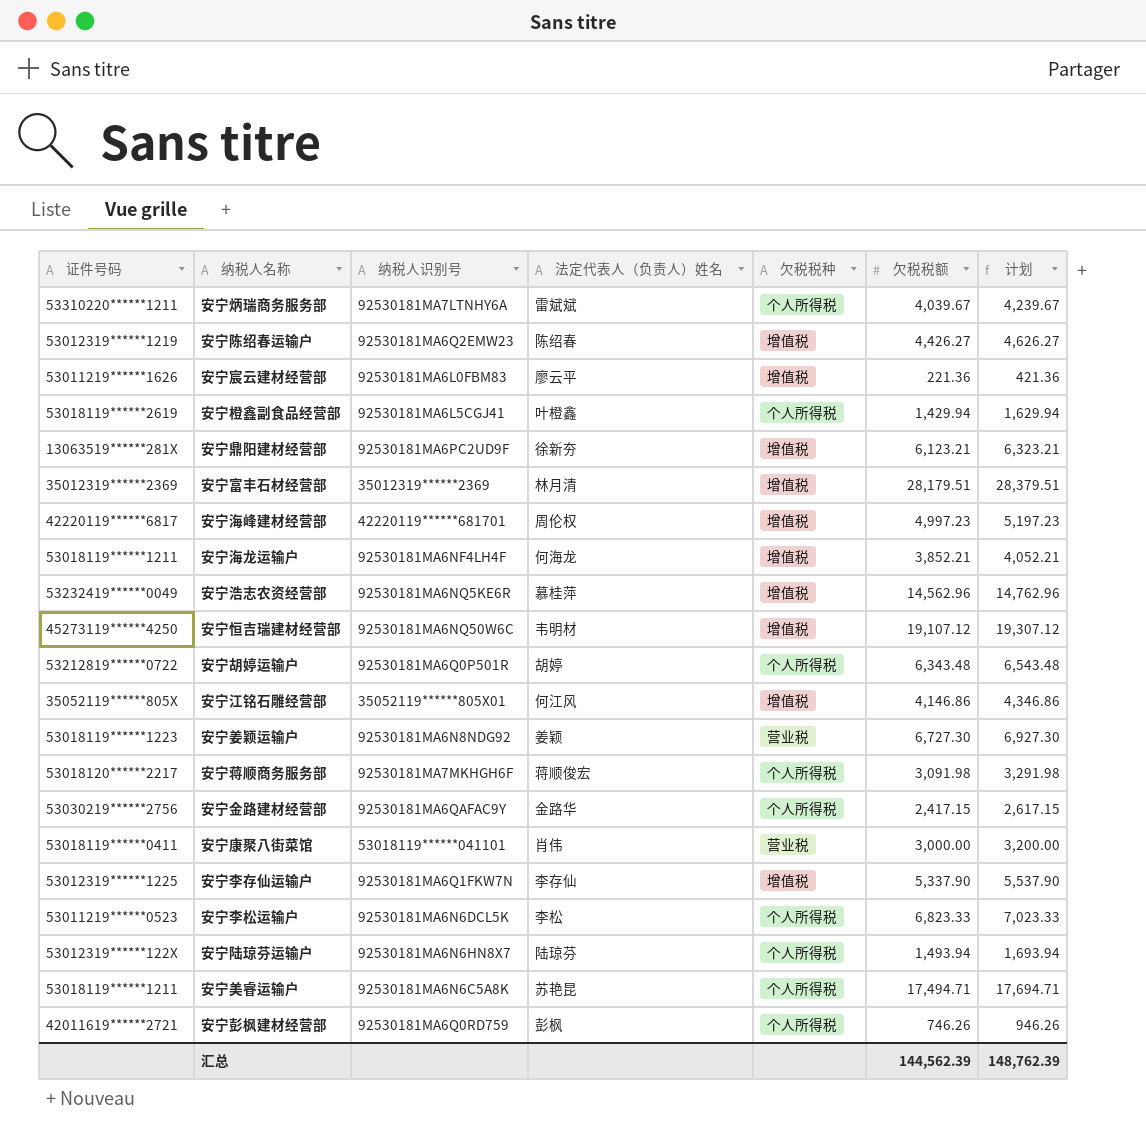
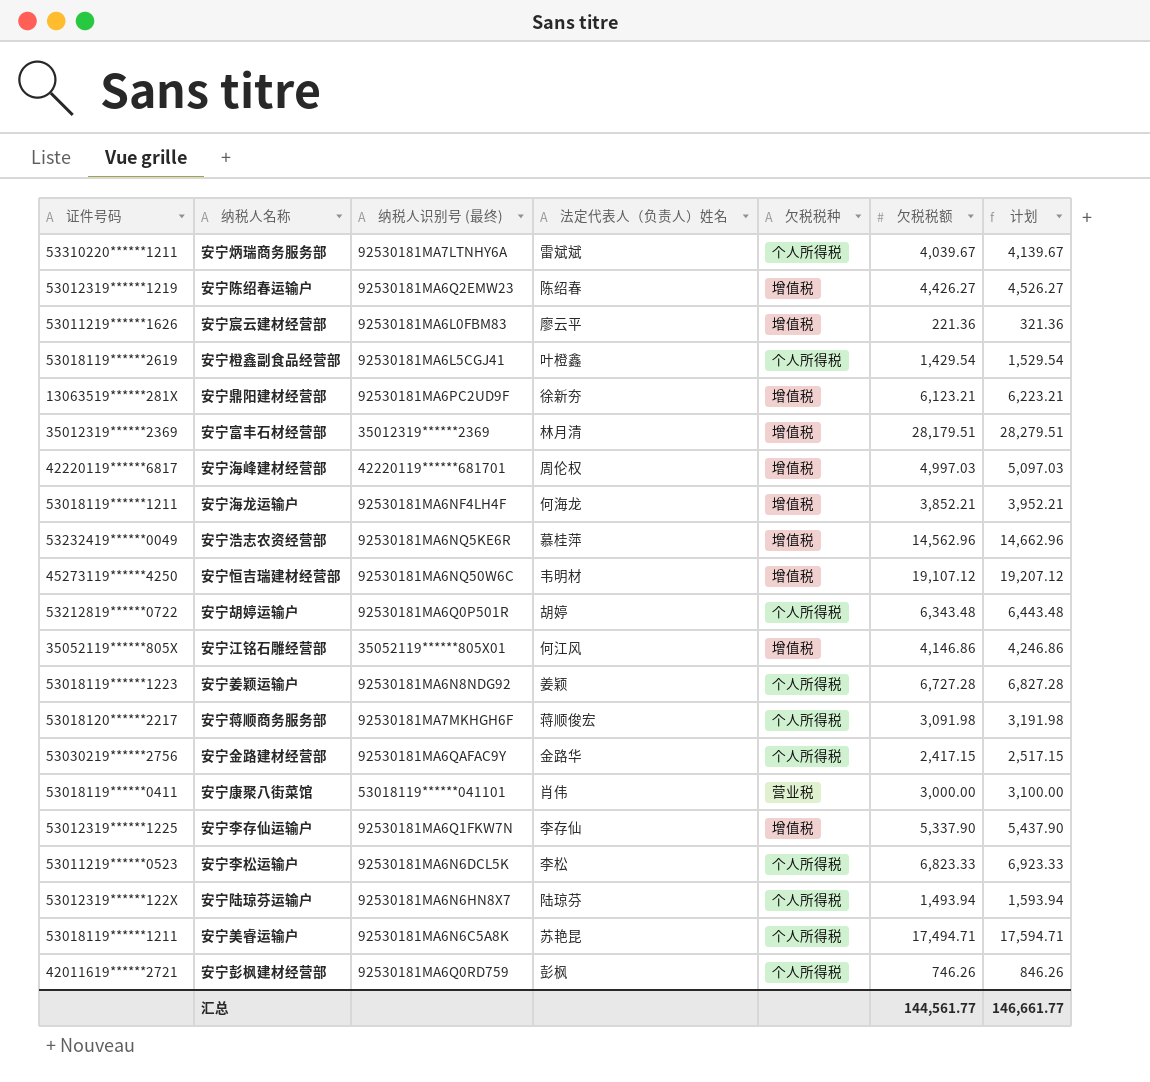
column name: 纳税人识别号 -> 纳税人识别号 (最终)
column 计划 | formula: [欠税税额] + 200 -> [欠税税额] + 100
安宁橙鑫副食品经营部 | 欠税税额: 1,429.94 -> 1,429.54
安宁海峰建材经营部 | 欠税税额: 4,997.23 -> 4,997.03
安宁姜颖运输户 | 欠税税种: 营业税 -> 个人所得税
安宁姜颖运输户 | 欠税税额: 6,727.30 -> 6,727.28
汇总 | 欠税税额: 144,562.39 -> 144,561.77
汇总 | 计划: 148,762.39 -> 146,661.77

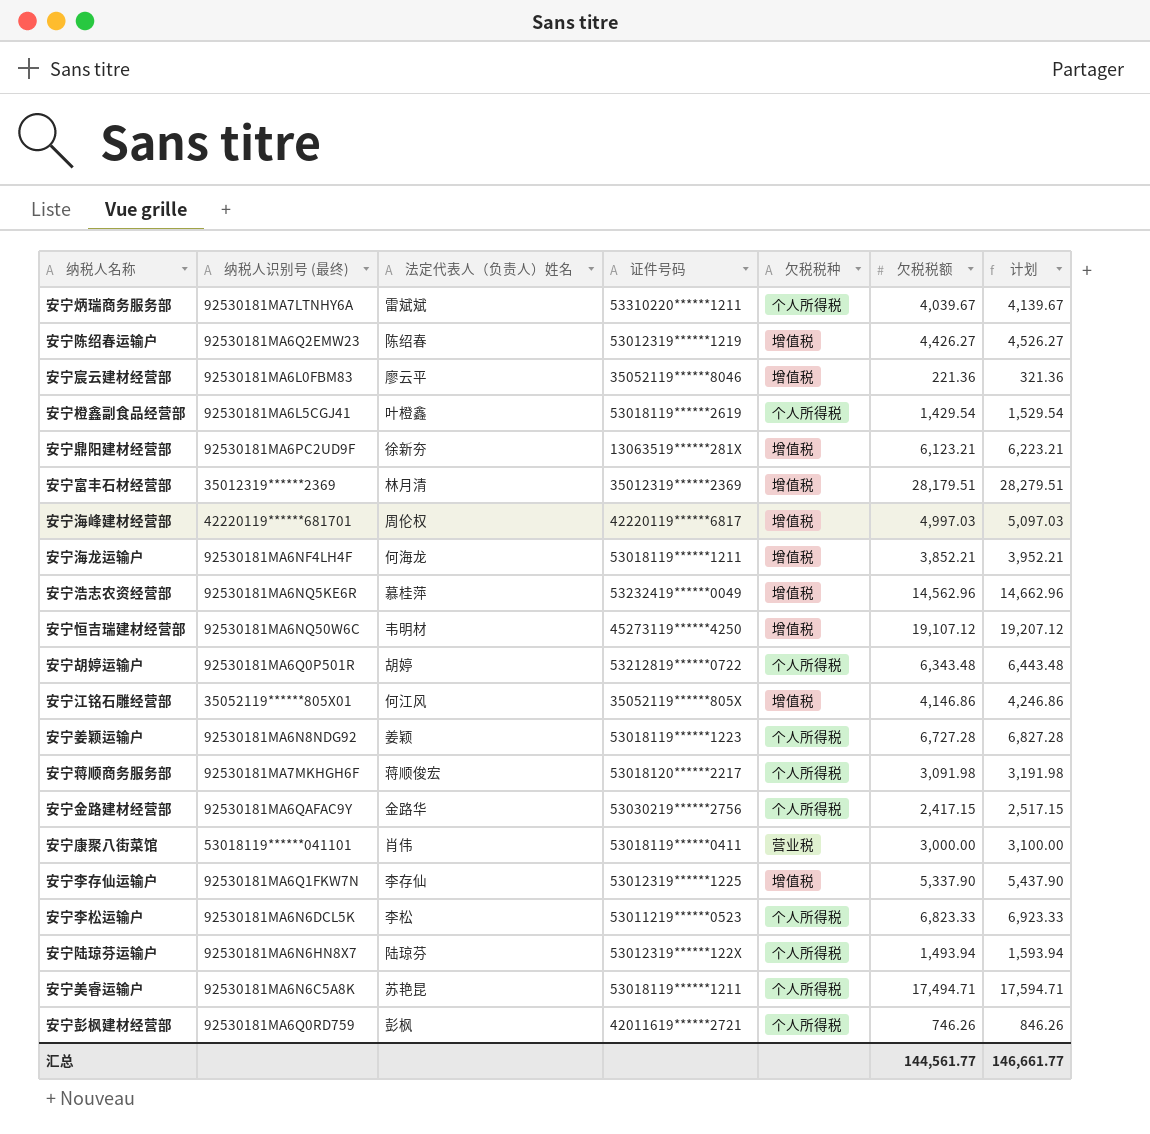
column 证件号码 | position: 1 -> 4
安宁宸云建材经营部 | 证件号码: 53011219******1626 -> 35052119******8046

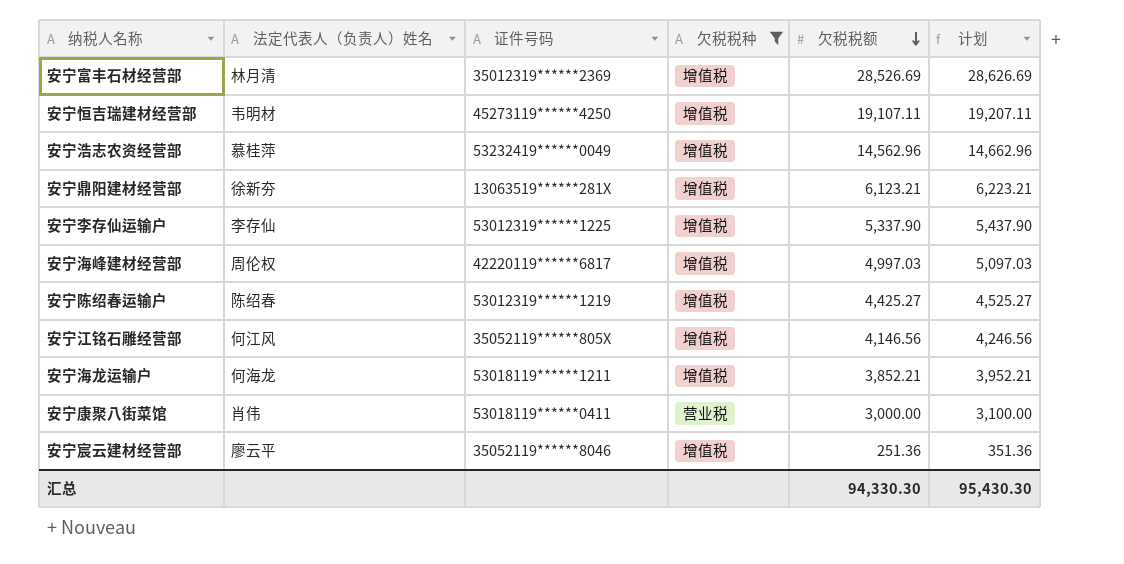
filter: none -> 欠税税种 != 个人所得税
row order: none -> 欠税税额 descending
column 纳税人识别号 (最终) | position: 2 -> none
安宁富丰石材经营部 | 欠税税额: 28,179.51 -> 28,526.69
安宁富丰石材经营部 | 计划: 28,279.51 -> 28,626.69
安宁恒吉瑞建材经营部 | 欠税税额: 19,107.12 -> 19,107.11
安宁恒吉瑞建材经营部 | 计划: 19,207.12 -> 19,207.11
安宁陈绍春运输户 | 欠税税额: 4,426.27 -> 4,425.27
安宁陈绍春运输户 | 计划: 4,526.27 -> 4,525.27
安宁江铭石雕经营部 | 欠税税额: 4,146.86 -> 4,146.56
安宁江铭石雕经营部 | 计划: 4,246.86 -> 4,246.56
安宁宸云建材经营部 | 欠税税额: 221.36 -> 251.36
安宁宸云建材经营部 | 计划: 321.36 -> 351.36
汇总 | 欠税税额: 144,561.77 -> 94,330.30
汇总 | 计划: 146,661.77 -> 95,430.30

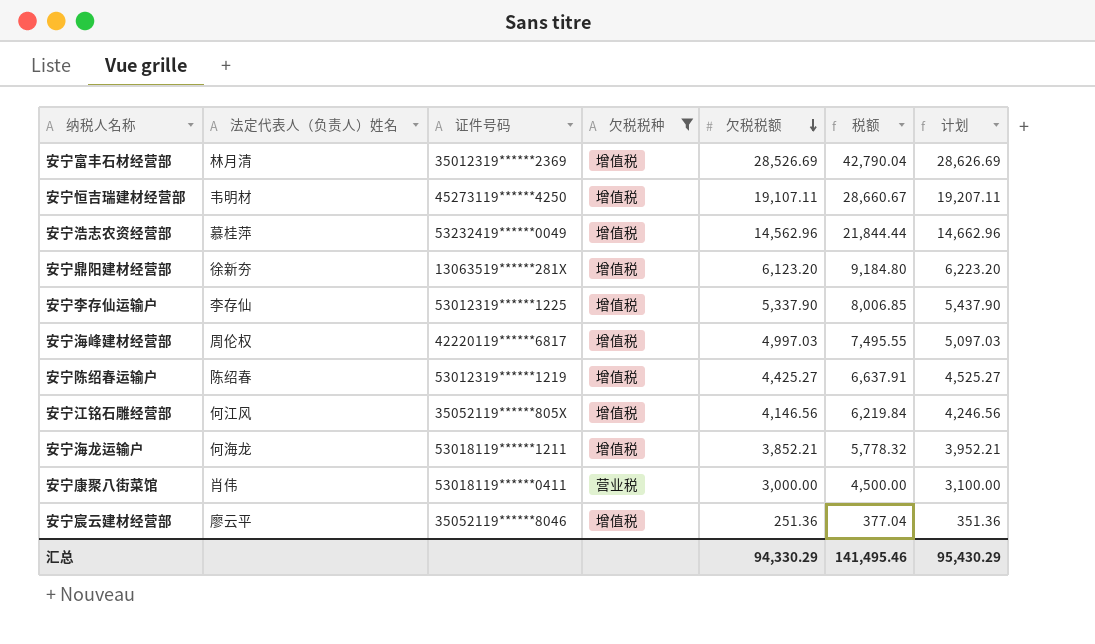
column 税额 | formula: none -> [欠税税额] * 1.5
安宁鼎阳建材经营部 | 欠税税额: 6,123.21 -> 6,123.20
安宁鼎阳建材经营部 | 计划: 6,223.21 -> 6,223.20
汇总 | 欠税税额: 94,330.30 -> 94,330.29
汇总 | 计划: 95,430.30 -> 95,430.29

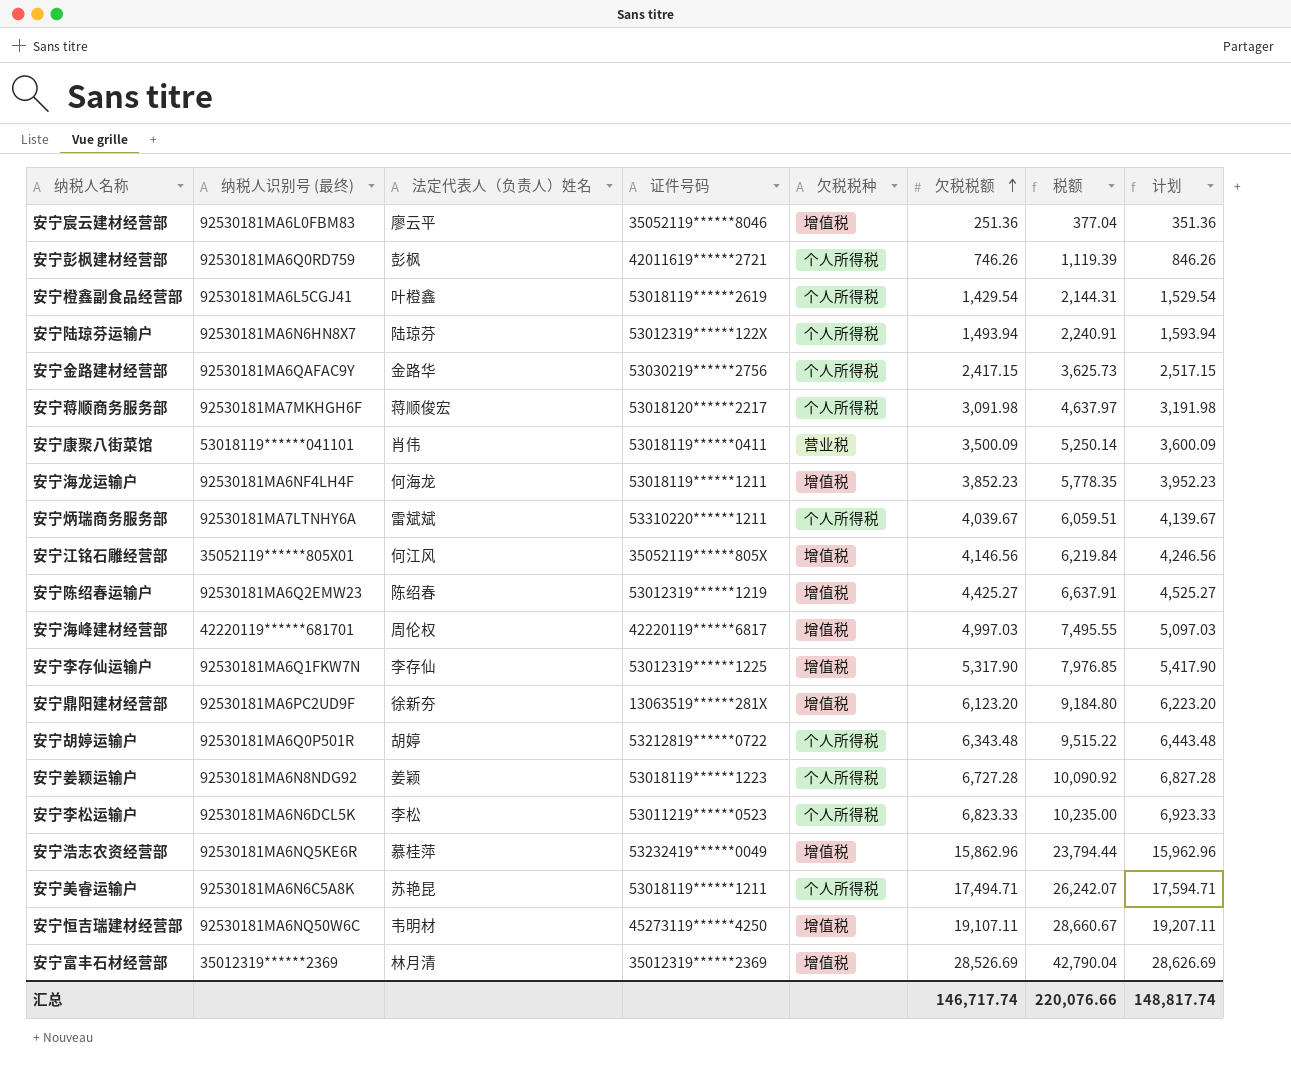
filter: 欠税税种 != 个人所得税 -> none
row order: 欠税税额 descending -> 欠税税额 ascending
column 纳税人识别号 (最终) | position: none -> 2
安宁康聚八街菜馆 | 欠税税额: 3,000.00 -> 3,500.09
安宁康聚八街菜馆 | 税额: 4,500.00 -> 5,250.14
安宁康聚八街菜馆 | 计划: 3,100.00 -> 3,600.09
安宁海龙运输户 | 欠税税额: 3,852.21 -> 3,852.23
安宁海龙运输户 | 税额: 5,778.32 -> 5,778.35
安宁海龙运输户 | 计划: 3,952.21 -> 3,952.23
安宁李存仙运输户 | 欠税税额: 5,337.90 -> 5,317.90
安宁李存仙运输户 | 税额: 8,006.85 -> 7,976.85
安宁李存仙运输户 | 计划: 5,437.90 -> 5,417.90
安宁浩志农资经营部 | 欠税税额: 14,562.96 -> 15,862.96
安宁浩志农资经营部 | 税额: 21,844.44 -> 23,794.44
安宁浩志农资经营部 | 计划: 14,662.96 -> 15,962.96
汇总 | 欠税税额: 94,330.29 -> 146,717.74
汇总 | 税额: 141,495.46 -> 220,076.66
汇总 | 计划: 95,430.29 -> 148,817.74

